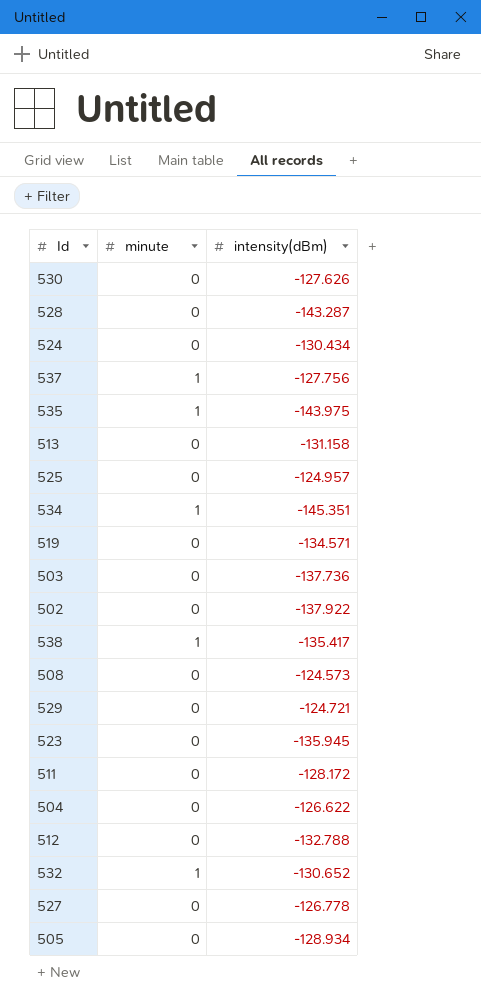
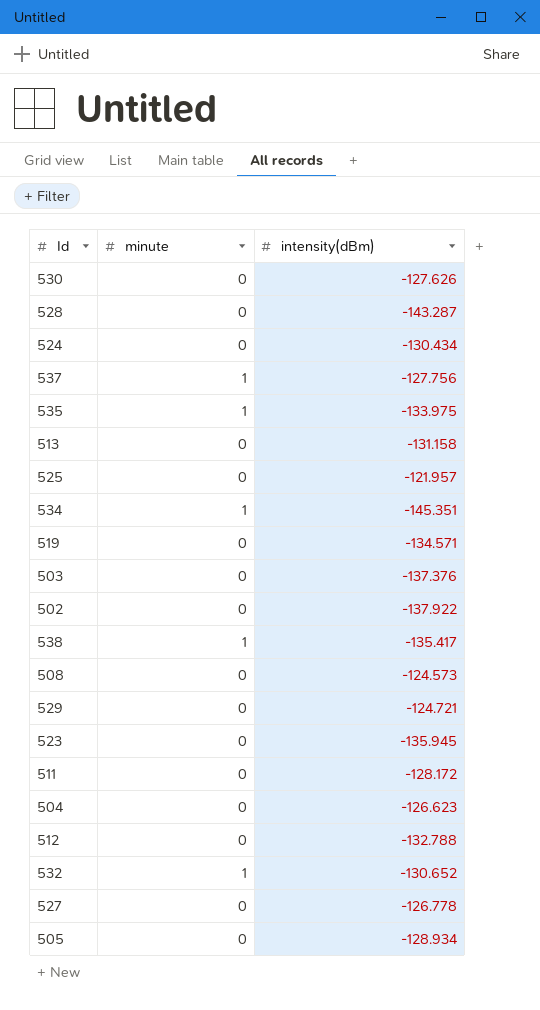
535 | intensity(dBm): -143.975 -> -133.975
525 | intensity(dBm): -124.957 -> -121.957
503 | intensity(dBm): -137.736 -> -137.376
504 | intensity(dBm): -126.622 -> -126.623

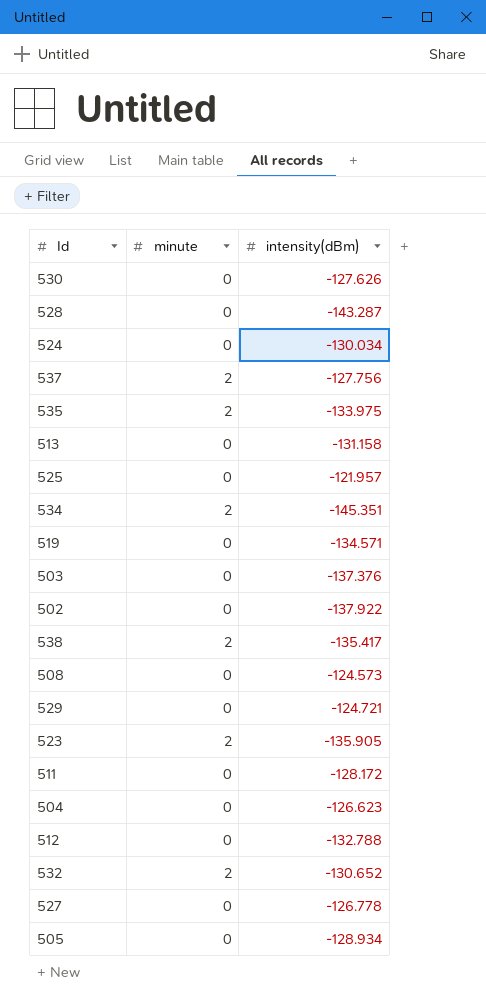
524 | intensity(dBm): -130.434 -> -130.034
537 | minute: 1 -> 2
535 | minute: 1 -> 2
534 | minute: 1 -> 2
538 | minute: 1 -> 2
523 | minute: 0 -> 2
523 | intensity(dBm): -135.945 -> -135.905
532 | minute: 1 -> 2

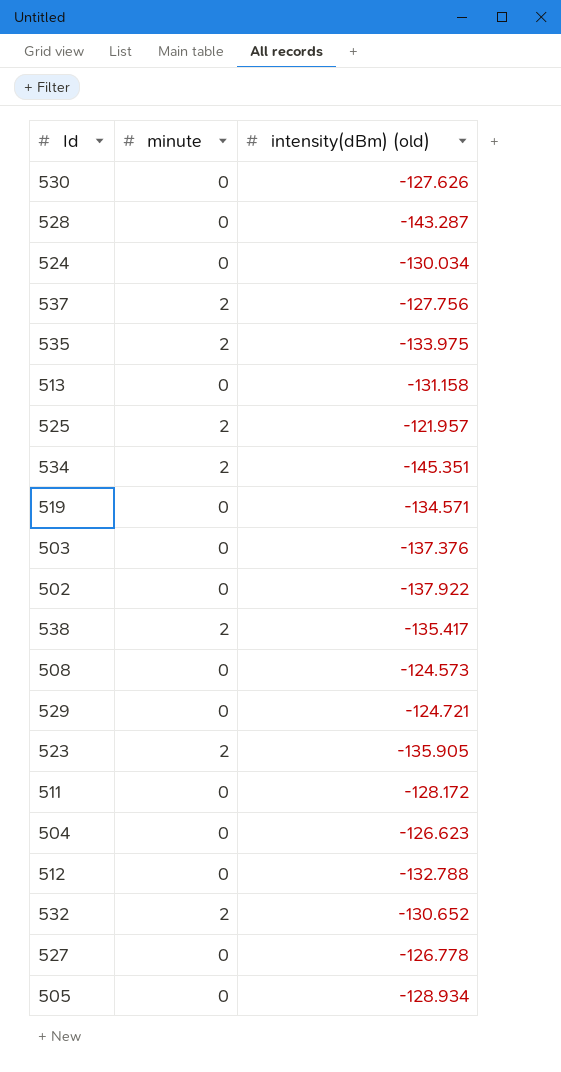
column name: intensity(dBm) -> intensity(dBm) (old)
525 | minute: 0 -> 2

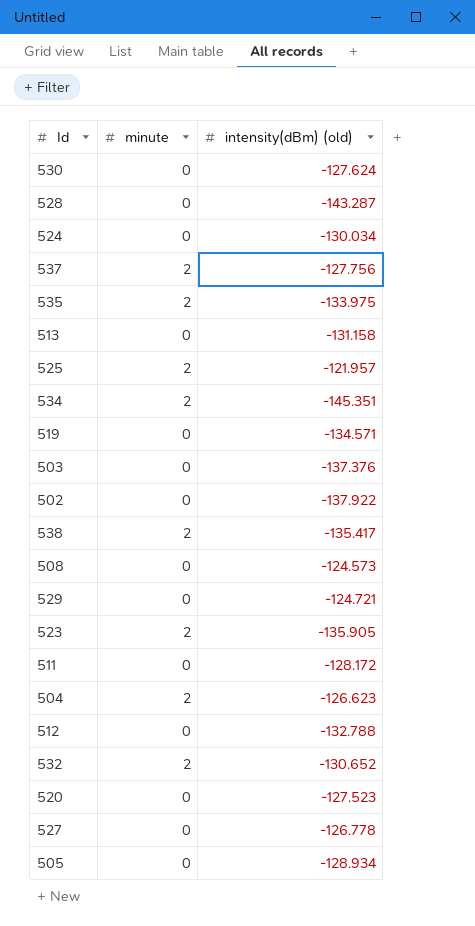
530 | intensity(dBm) (old): -127.626 -> -127.624
504 | minute: 0 -> 2
row 520: none -> 0 | -127.523

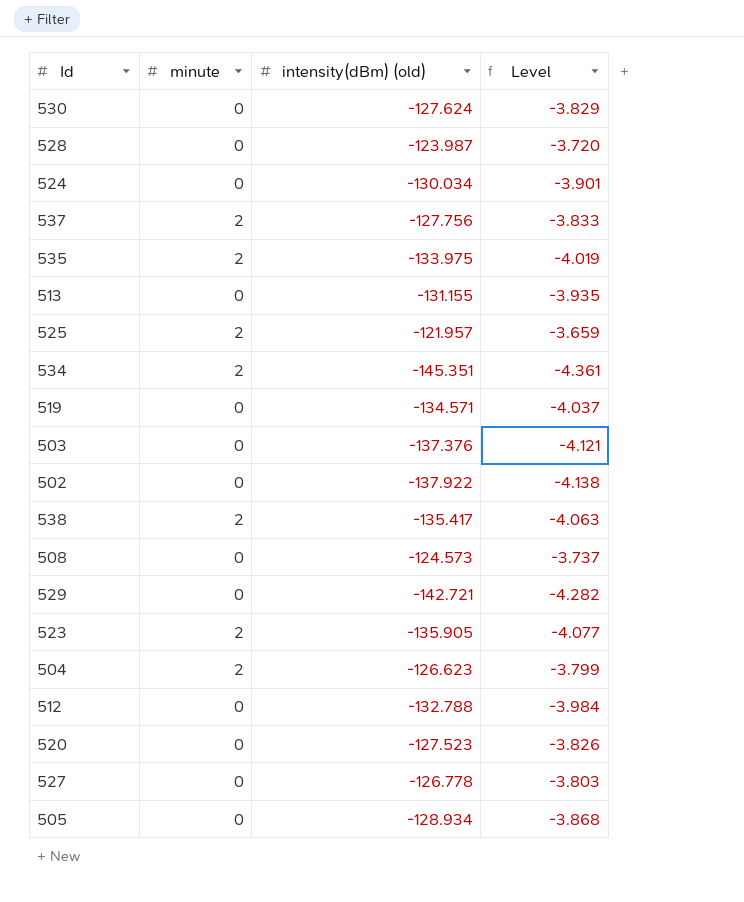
column Level | formula: none -> [intensity(dBm) (old)] * 0.03
row 511: 0 | -128.172 -> none
row 532: 2 | -130.652 -> none
528 | intensity(dBm) (old): -143.287 -> -123.987
513 | intensity(dBm) (old): -131.158 -> -131.155
529 | intensity(dBm) (old): -124.721 -> -142.721

